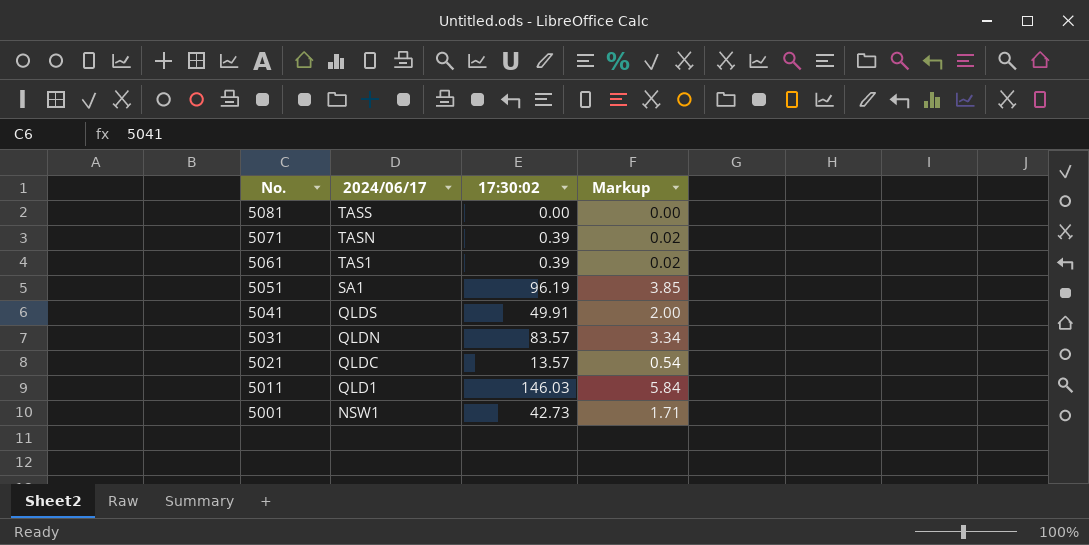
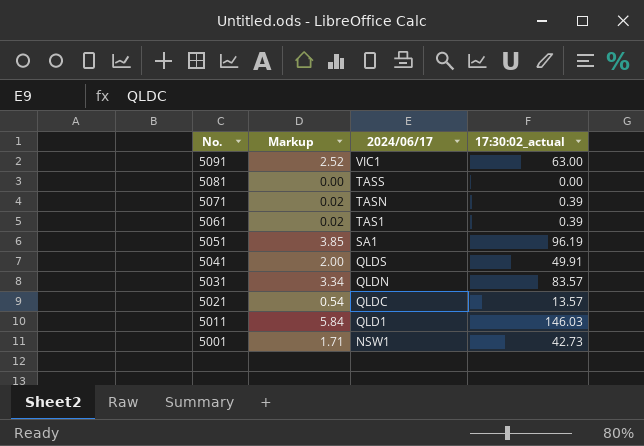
column Markup | position: 4 -> 2
column name: 17:30:02 -> 17:30:02_actual
row 5091: none -> 2.52 | VIC1 | 63.00

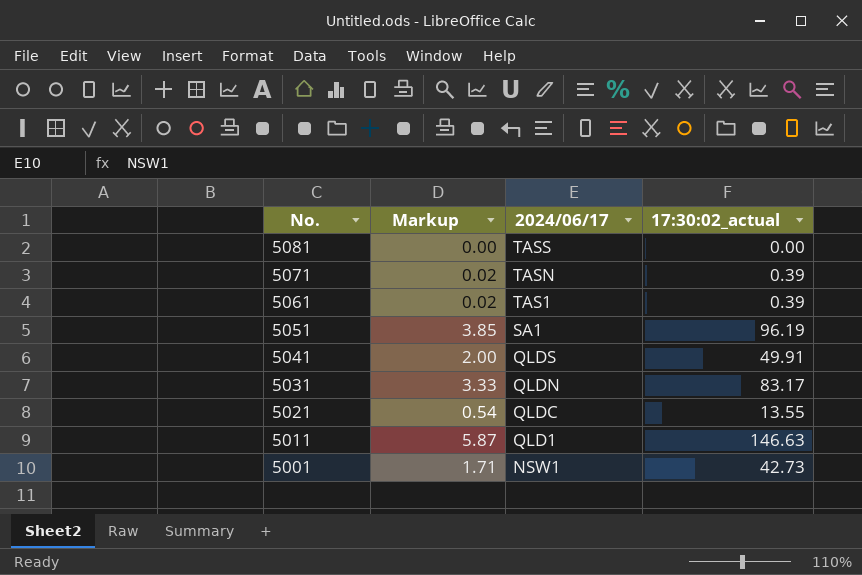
row 5091: 2.52 | VIC1 | 63.00 -> none
5031 | Markup: 3.34 -> 3.33
5031 | 17:30:02_actual: 83.57 -> 83.17
5021 | 17:30:02_actual: 13.57 -> 13.55
5011 | Markup: 5.84 -> 5.87
5011 | 17:30:02_actual: 146.03 -> 146.63

